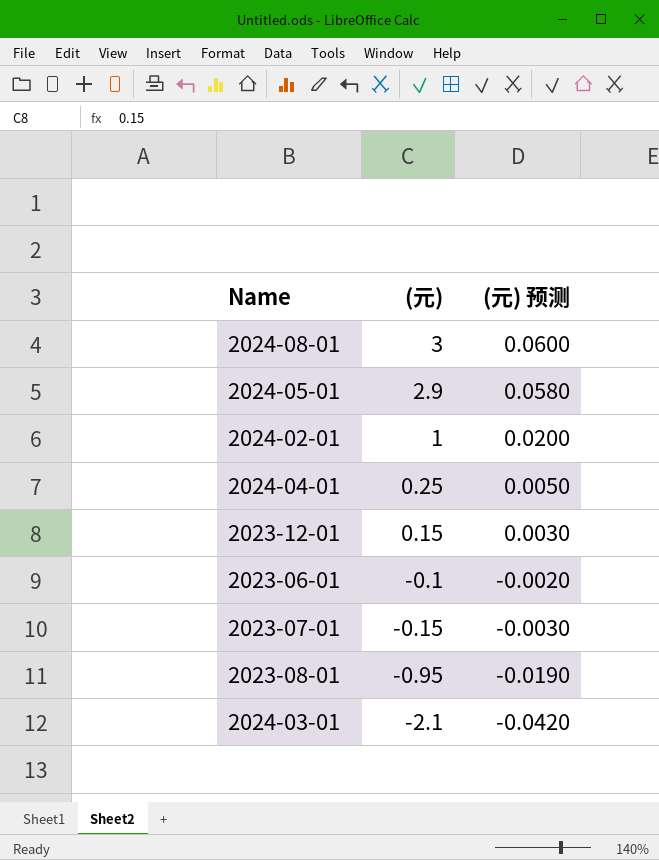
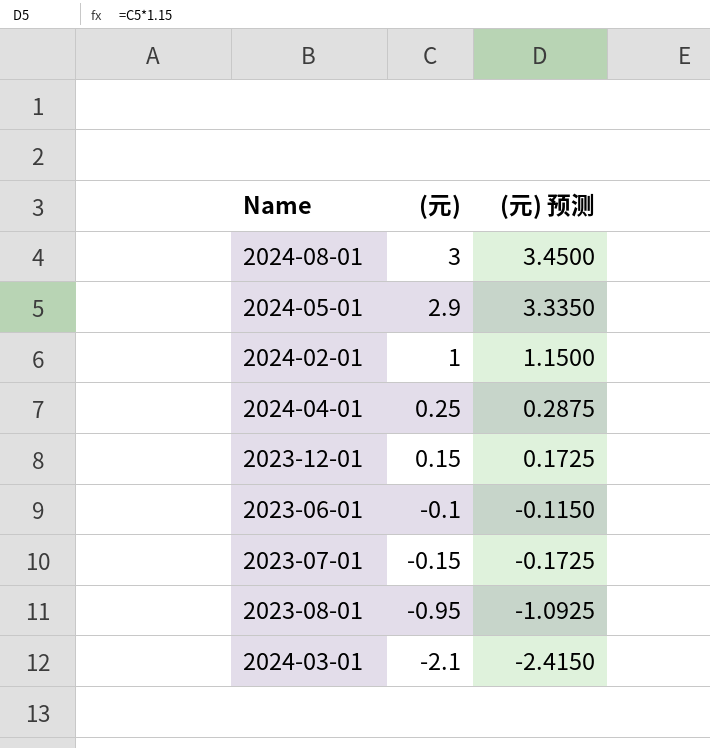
column (元) 预测 | formula: [(元)] * 0.02 -> [(元)] * 1.15

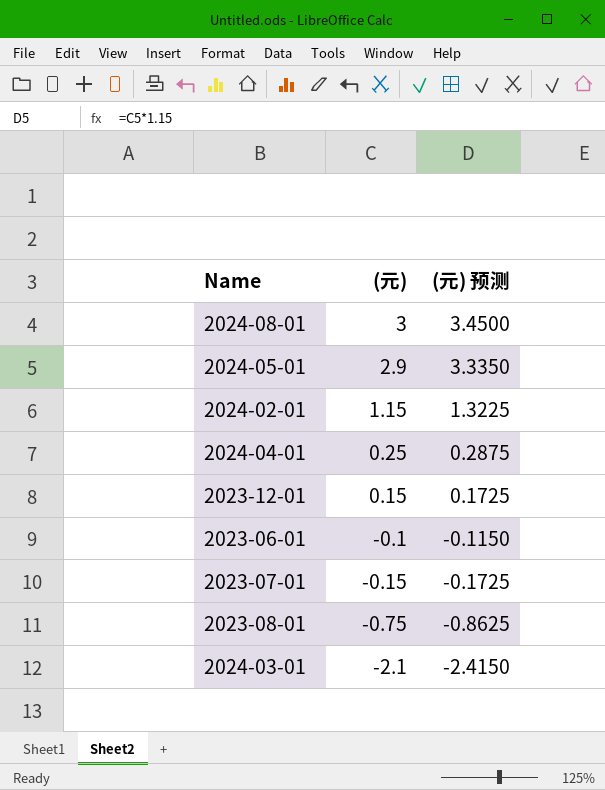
2024-02-01 | (元): 1 -> 1.15
2024-02-01 | (元) 预测: 1.1500 -> 1.3225
2023-08-01 | (元): -0.95 -> -0.75
2023-08-01 | (元) 预测: -1.0925 -> -0.8625

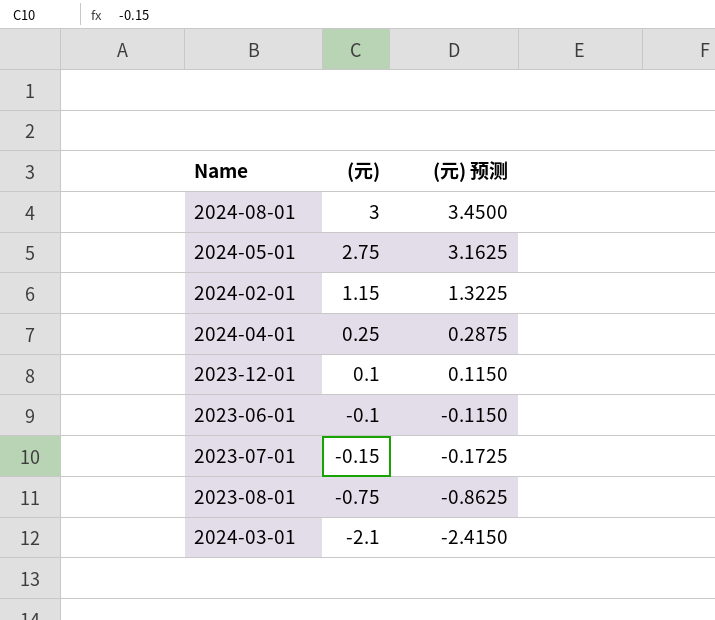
2024-05-01 | (元): 2.9 -> 2.75
2024-05-01 | (元) 预测: 3.3350 -> 3.1625
2023-12-01 | (元): 0.15 -> 0.1
2023-12-01 | (元) 预测: 0.1725 -> 0.1150

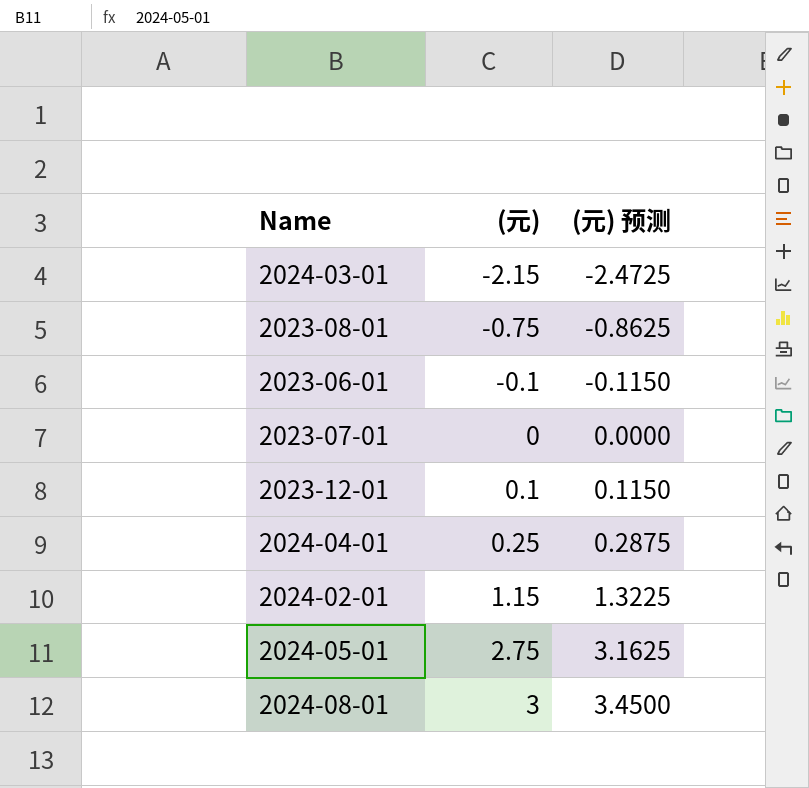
row order: (元) descending -> (元) ascending
2024-03-01 | (元): -2.1 -> -2.15
2024-03-01 | (元) 预测: -2.4150 -> -2.4725
2023-07-01 | (元): -0.15 -> 0
2023-07-01 | (元) 预测: -0.1725 -> 0.0000

